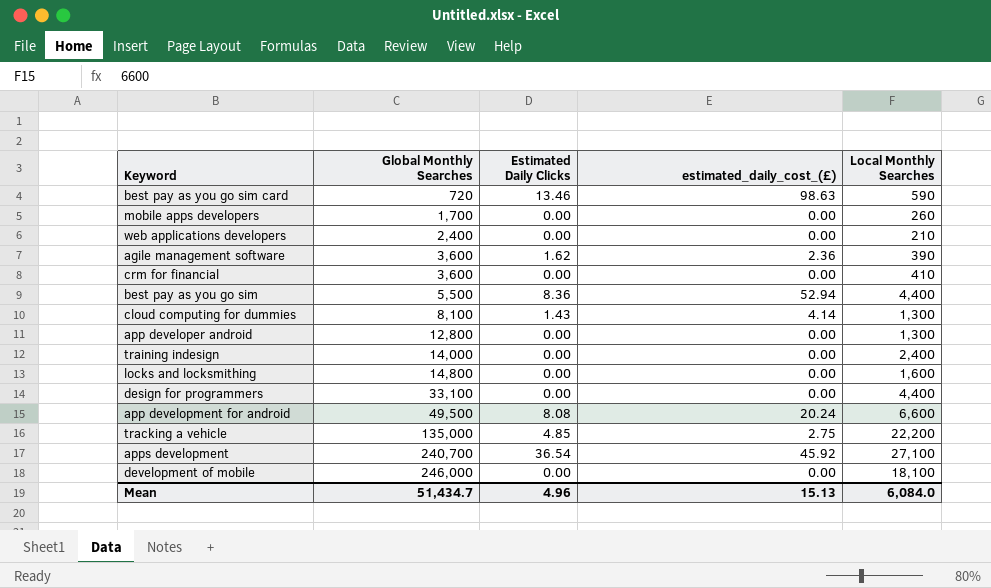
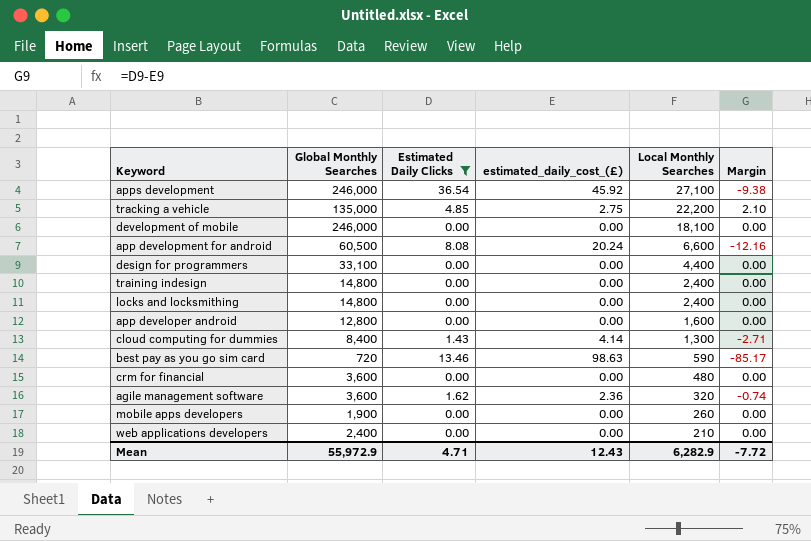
filter: none -> Estimated Daily Clicks != 8.36
row order: Global Monthly Searches ascending -> Local Monthly Searches descending
column Margin | formula: none -> [Estimated Daily Clicks] - [estimated_daily_cost_(£)]
apps development | Global Monthly Searches: 240,700 -> 246,000
app development for android | Global Monthly Searches: 49,500 -> 60,500
training indesign | Global Monthly Searches: 14,000 -> 14,800
locks and locksmithing | Local Monthly Searches: 1,600 -> 2,400
app developer android | Local Monthly Searches: 1,300 -> 1,600
cloud computing for dummies | Global Monthly Searches: 8,100 -> 8,400
crm for financial | Local Monthly Searches: 410 -> 480
agile management software | Local Monthly Searches: 390 -> 320
mobile apps developers | Global Monthly Searches: 1,700 -> 1,900
Mean | Global Monthly Searches: 51,434.7 -> 55,972.9
Mean | Estimated Daily Clicks: 4.96 -> 4.71
Mean | estimated_daily_cost_(£): 15.13 -> 12.43
Mean | Local Monthly Searches: 6,084.0 -> 6,282.9

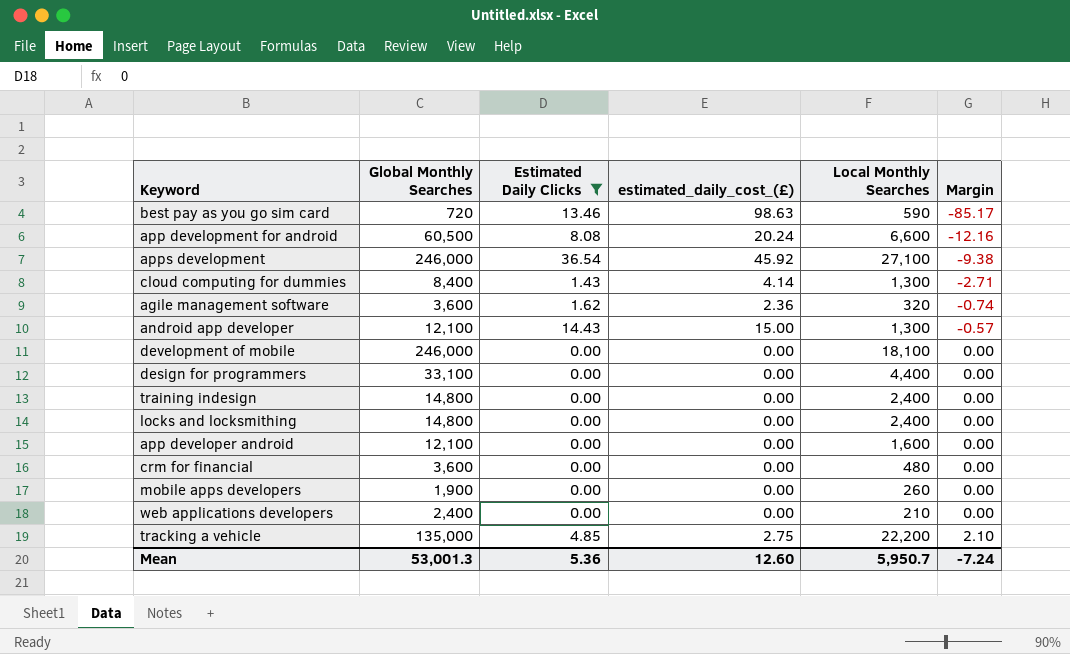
row order: Local Monthly Searches descending -> Margin ascending
row android app developer: none -> 12,100 | 14.43 | 15.00 | 1,300 | -0.57
app developer android | Global Monthly Searches: 12,800 -> 12,100
Mean | Global Monthly Searches: 55,972.9 -> 53,001.3
Mean | Estimated Daily Clicks: 4.71 -> 5.36
Mean | estimated_daily_cost_(£): 12.43 -> 12.60
Mean | Local Monthly Searches: 6,282.9 -> 5,950.7
Mean | Margin: -7.72 -> -7.24

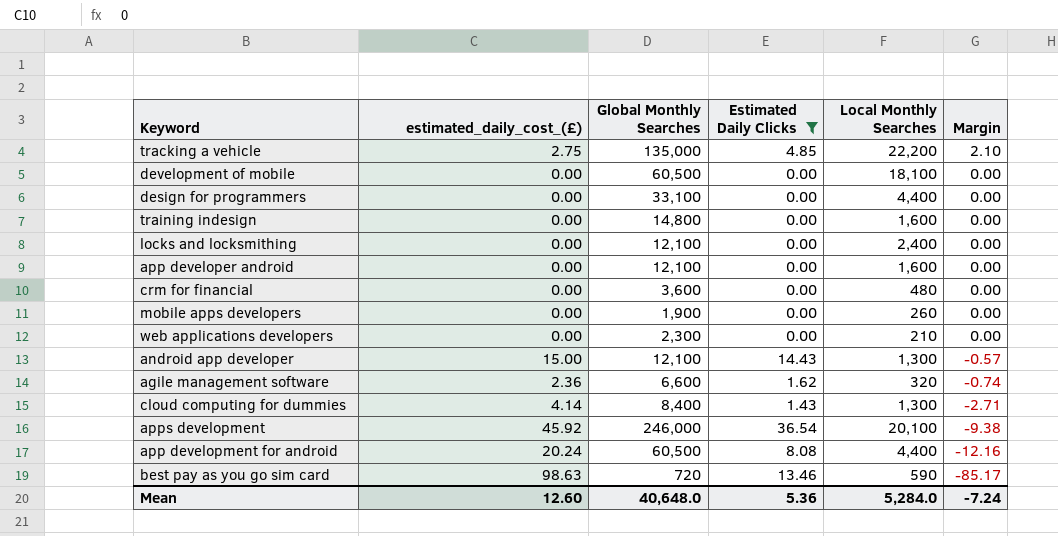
row order: Margin ascending -> Margin descending
column estimated_daily_cost_(£) | position: 4 -> 2
development of mobile | Global Monthly Searches: 246,000 -> 60,500
training indesign | Local Monthly Searches: 2,400 -> 1,600
locks and locksmithing | Global Monthly Searches: 14,800 -> 12,100
web applications developers | Global Monthly Searches: 2,400 -> 2,300
agile management software | Global Monthly Searches: 3,600 -> 6,600
apps development | Local Monthly Searches: 27,100 -> 20,100
app development for android | Local Monthly Searches: 6,600 -> 4,400
Mean | Global Monthly Searches: 53,001.3 -> 40,648.0
Mean | Local Monthly Searches: 5,950.7 -> 5,284.0

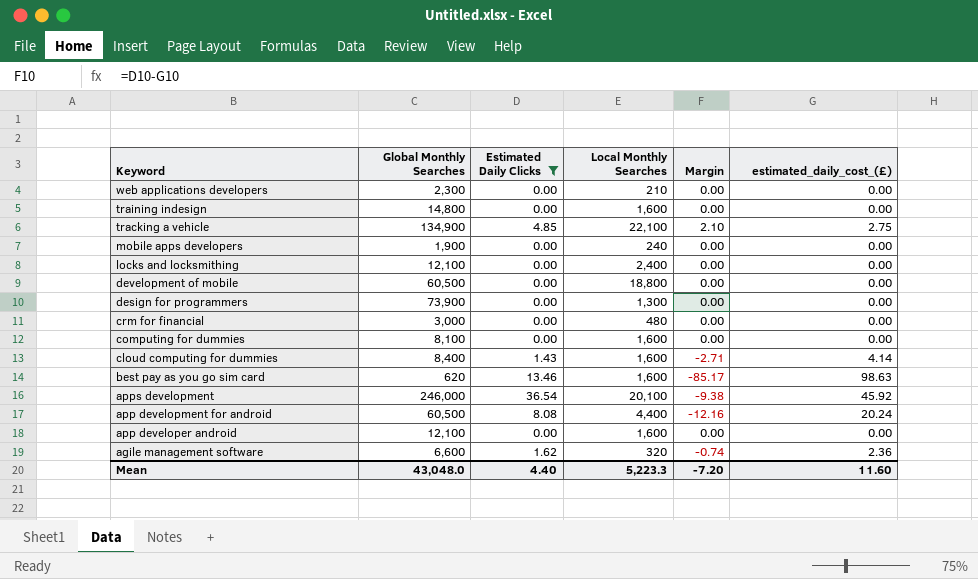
row order: Margin descending -> Keyword descending
column estimated_daily_cost_(£) | position: 2 -> 6
row android app developer: 15.00 | 12,100 | 14.43 | 1,300 | -0.57 -> none
tracking a vehicle | Global Monthly Searches: 135,000 -> 134,900
tracking a vehicle | Local Monthly Searches: 22,200 -> 22,100
mobile apps developers | Local Monthly Searches: 260 -> 240
development of mobile | Local Monthly Searches: 18,100 -> 18,800
design for programmers | Global Monthly Searches: 33,100 -> 73,900
design for programmers | Local Monthly Searches: 4,400 -> 1,300
crm for financial | Global Monthly Searches: 3,600 -> 3,000
row computing for dummies: none -> 8,100 | 0.00 | 1,600 | 0.00 | 0.00
cloud computing for dummies | Local Monthly Searches: 1,300 -> 1,600
best pay as you go sim card | Global Monthly Searches: 720 -> 620
best pay as you go sim card | Local Monthly Searches: 590 -> 1,600
Mean | Global Monthly Searches: 40,648.0 -> 43,048.0
Mean | Estimated Daily Clicks: 5.36 -> 4.40
Mean | Local Monthly Searches: 5,284.0 -> 5,223.3
Mean | Margin: -7.24 -> -7.20
Mean | estimated_daily_cost_(£): 12.60 -> 11.60

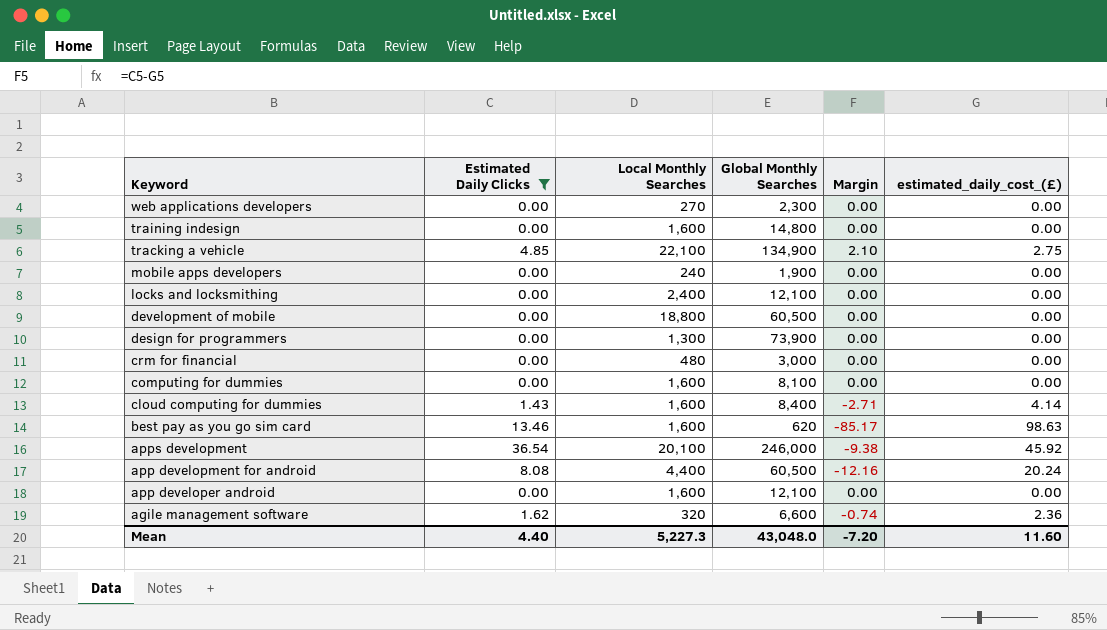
column Global Monthly Searches | position: 2 -> 4
web applications developers | Local Monthly Searches: 210 -> 270
Mean | Local Monthly Searches: 5,223.3 -> 5,227.3

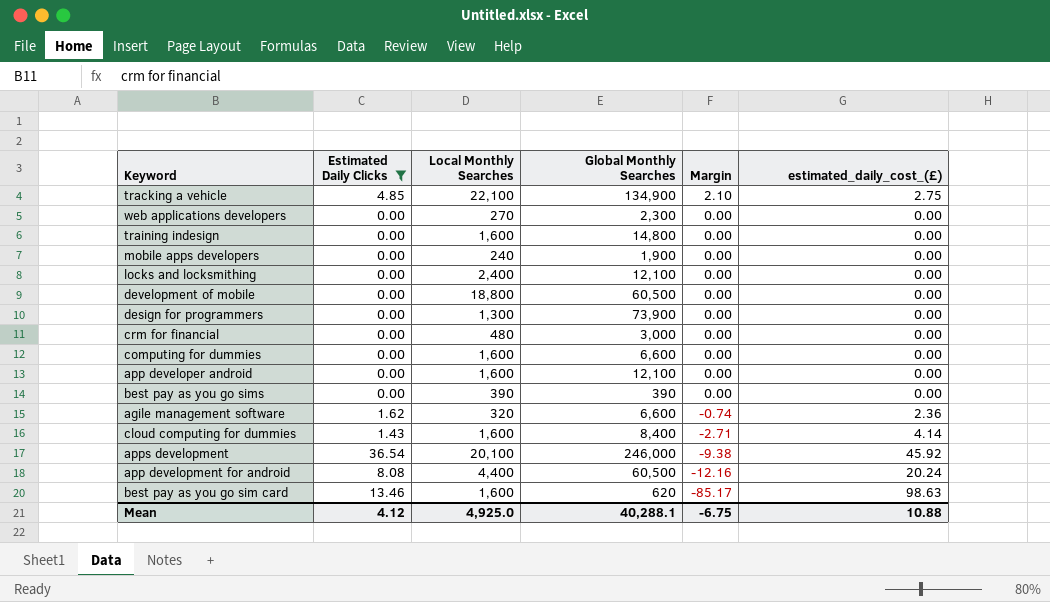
row order: Keyword descending -> Margin descending
computing for dummies | Global Monthly Searches: 8,100 -> 6,600
row best pay as you go sims: none -> 0.00 | 390 | 390 | 0.00 | 0.00
Mean | Estimated Daily Clicks: 4.40 -> 4.12
Mean | Local Monthly Searches: 5,227.3 -> 4,925.0
Mean | Global Monthly Searches: 43,048.0 -> 40,288.1
Mean | Margin: -7.20 -> -6.75
Mean | estimated_daily_cost_(£): 11.60 -> 10.88

